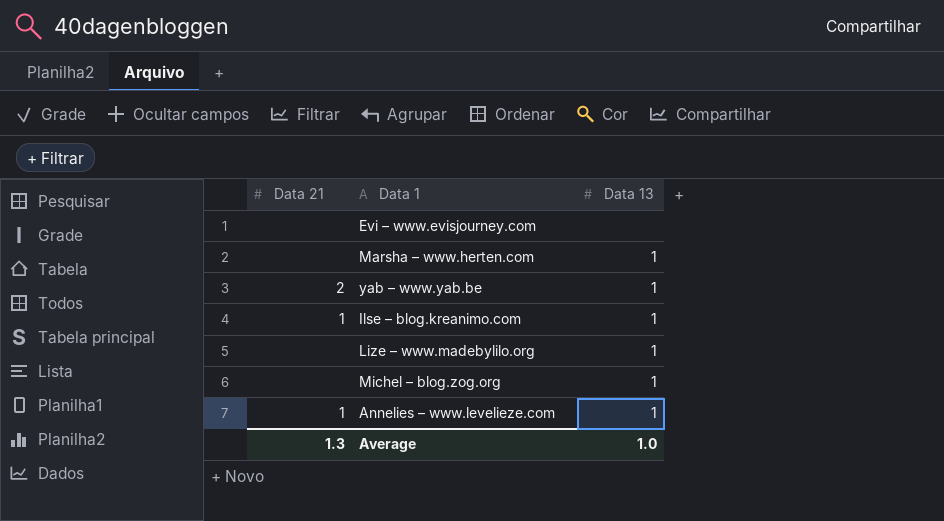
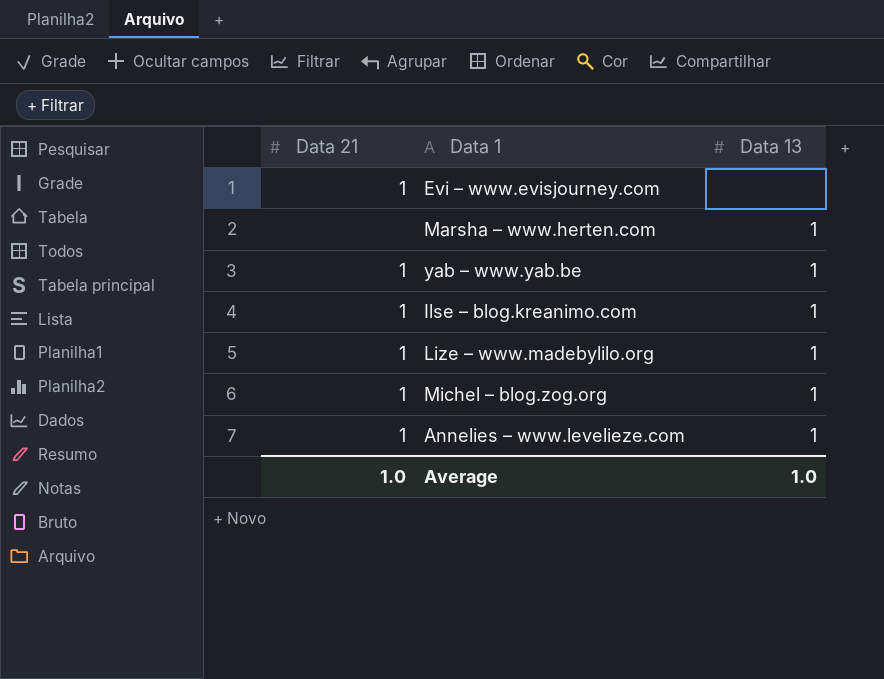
Evi – www.evisjourney.com | Data 21: none -> 1
yab – www.yab.be | Data 21: 2 -> 1
Lize – www.madebylilo.org | Data 21: none -> 1
Michel – blog.zog.org | Data 21: none -> 1
Average | Data 21: 1.3 -> 1.0

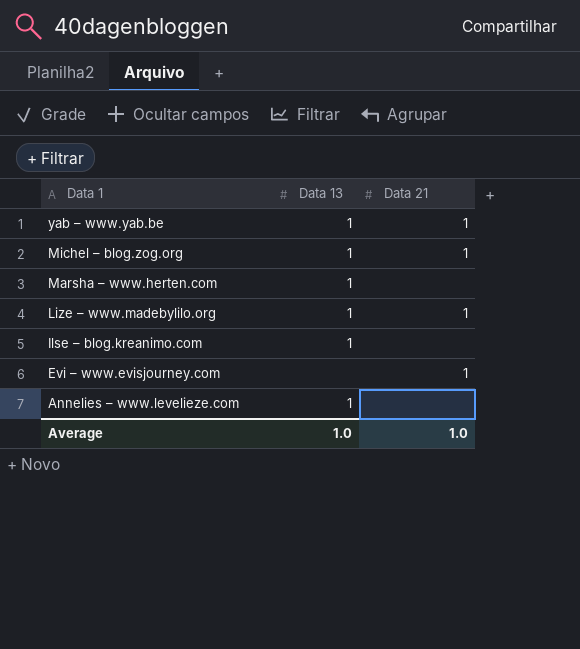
row order: none -> Data 1 descending
column Data 21 | position: 1 -> 3
Ilse – blog.kreanimo.com | Data 21: 1 -> none
Annelies – www.levelieze.com | Data 21: 1 -> none

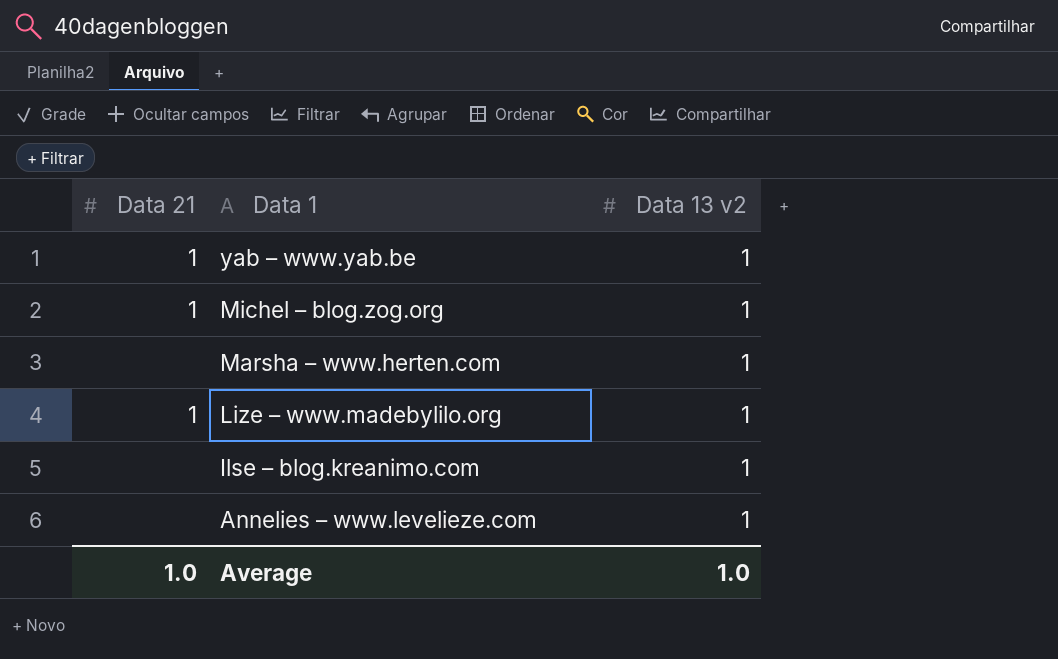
column Data 21 | position: 3 -> 1
column name: Data 13 -> Data 13 v2
row Evi – www.evisjourney.com: none | 1 -> none

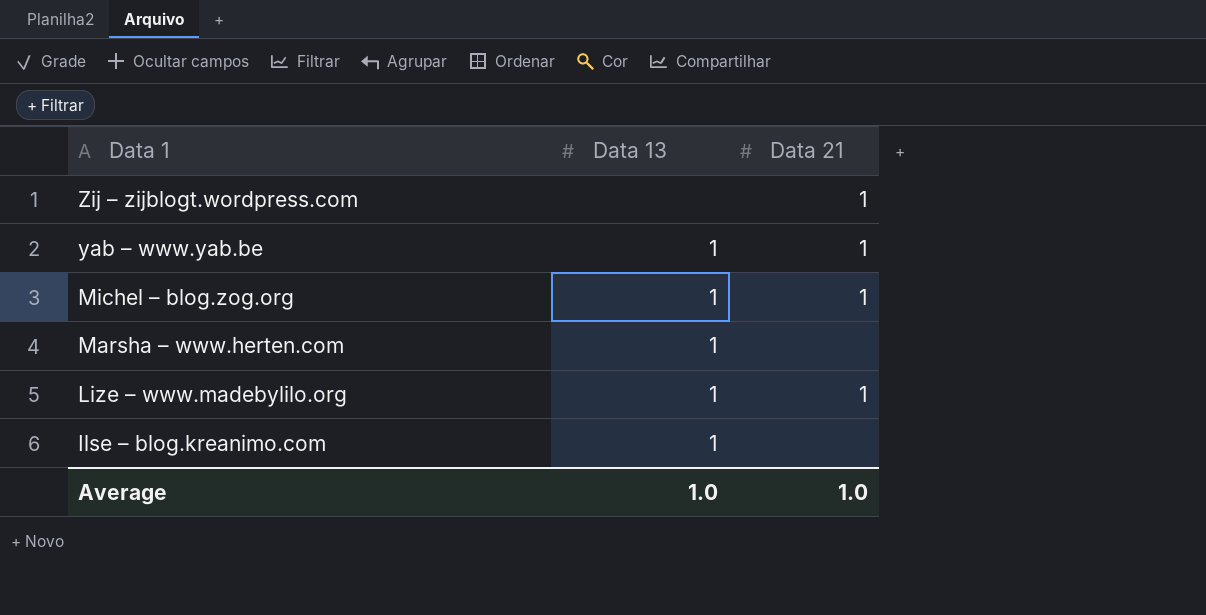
column name: Data 13 v2 -> Data 13
column Data 21 | position: 1 -> 3
row Annelies – www.levelieze.com: none | 1 -> none
row Zij – zijblogt.wordpress.com: none -> none | 1

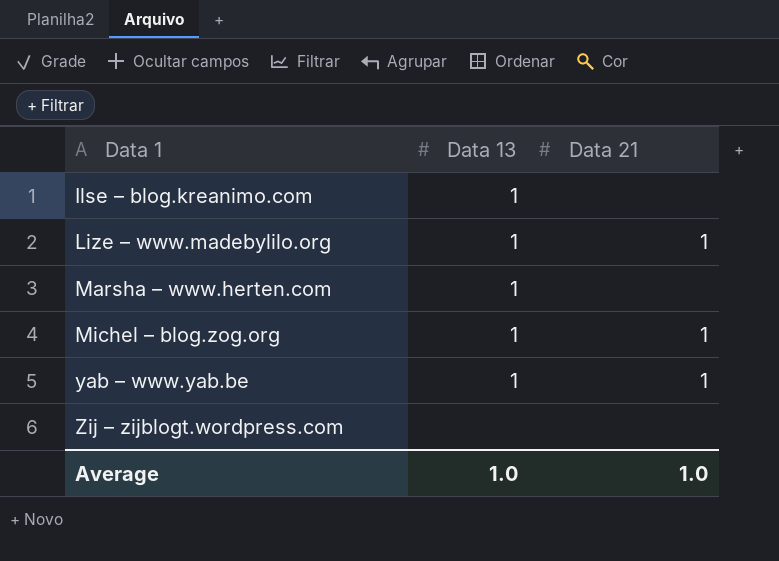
row order: Data 1 descending -> Data 1 ascending
Zij – zijblogt.wordpress.com | Data 21: 1 -> none

